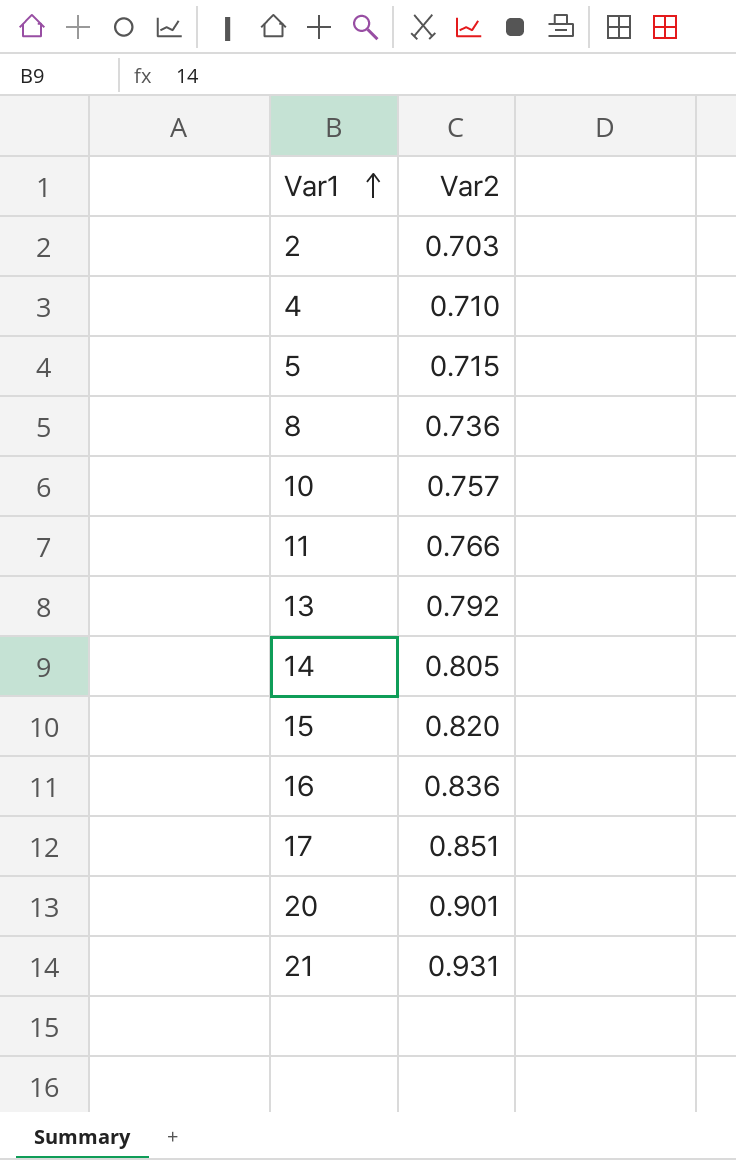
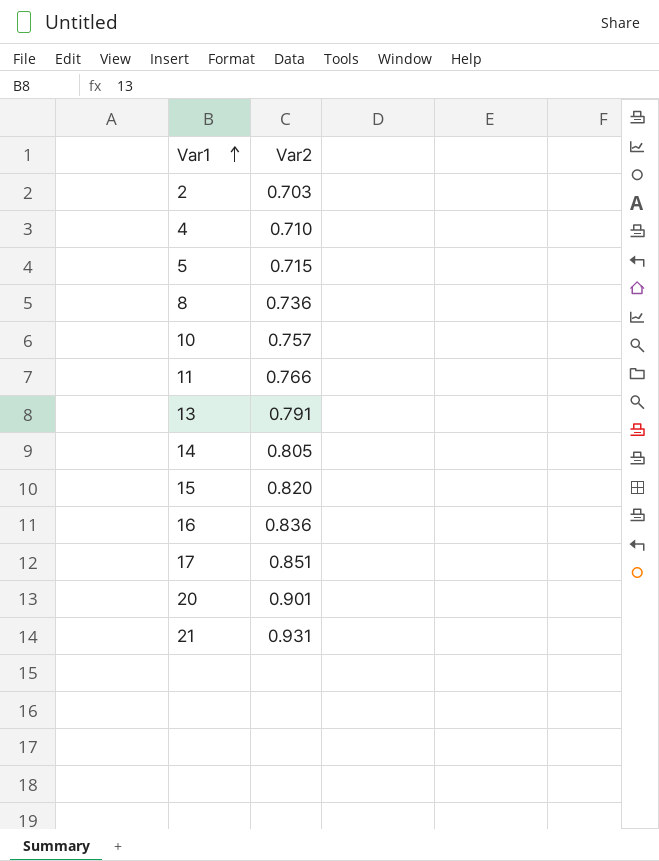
13 | Var2: 0.792 -> 0.791

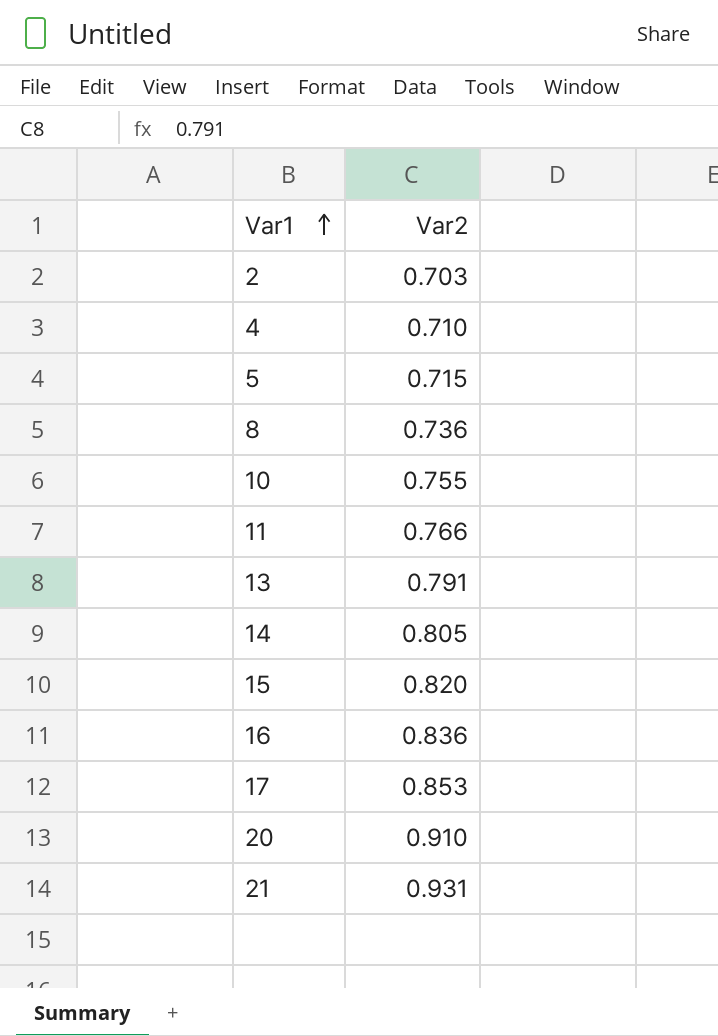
10 | Var2: 0.757 -> 0.755
17 | Var2: 0.851 -> 0.853
20 | Var2: 0.901 -> 0.910

